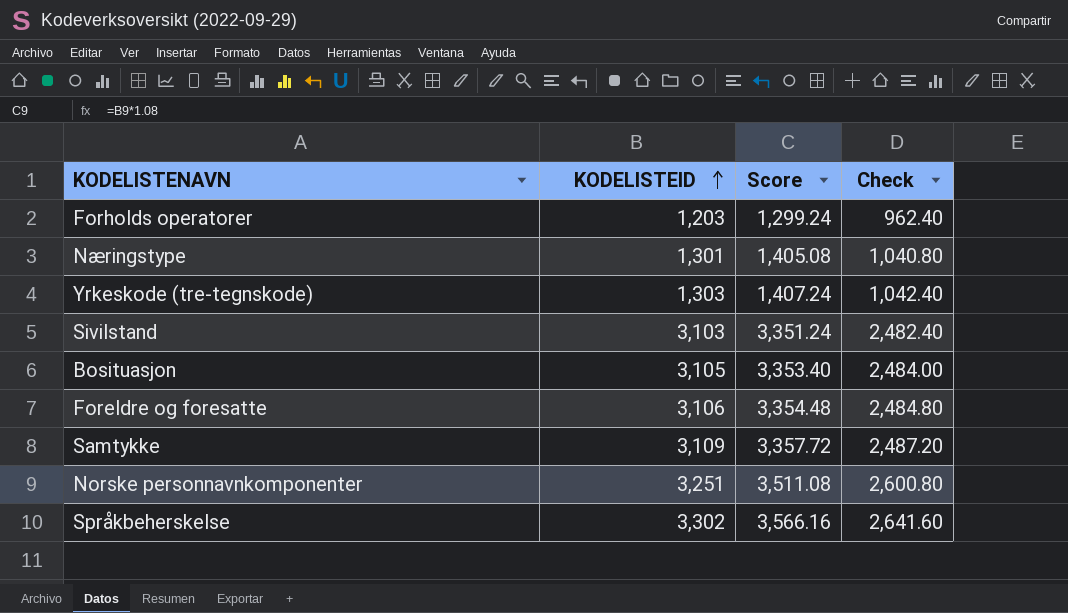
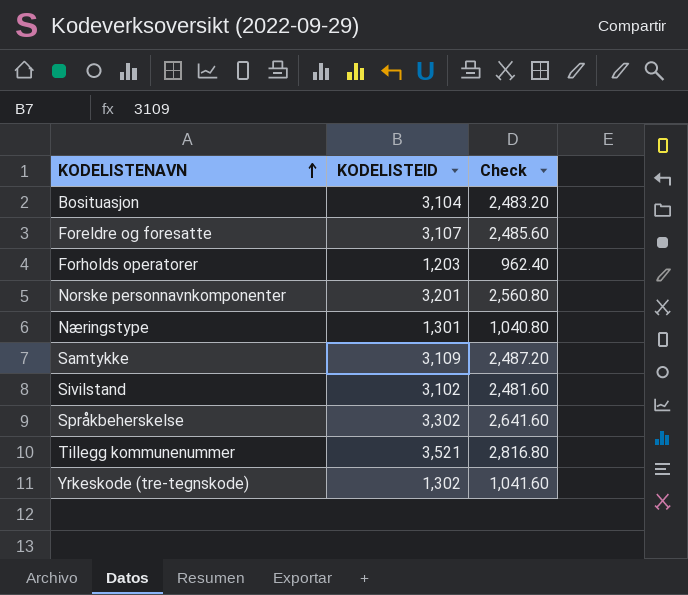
row order: KODELISTEID ascending -> KODELISTENAVN ascending
column Score | formula: [KODELISTEID] * 1.08 -> none
Bosituasjon | KODELISTEID: 3,105 -> 3,104
Bosituasjon | Check: 2,484.00 -> 2,483.20
Foreldre og foresatte | KODELISTEID: 3,106 -> 3,107
Foreldre og foresatte | Check: 2,484.80 -> 2,485.60
Norske personnavnkomponenter | KODELISTEID: 3,251 -> 3,201
Norske personnavnkomponenter | Check: 2,600.80 -> 2,560.80
Sivilstand | KODELISTEID: 3,103 -> 3,102
Sivilstand | Check: 2,482.40 -> 2,481.60
row Tillegg kommunenummer: none -> 3,521 | 2,816.80
Yrkeskode (tre-tegnskode) | KODELISTEID: 1,303 -> 1,302
Yrkeskode (tre-tegnskode) | Check: 1,042.40 -> 1,041.60

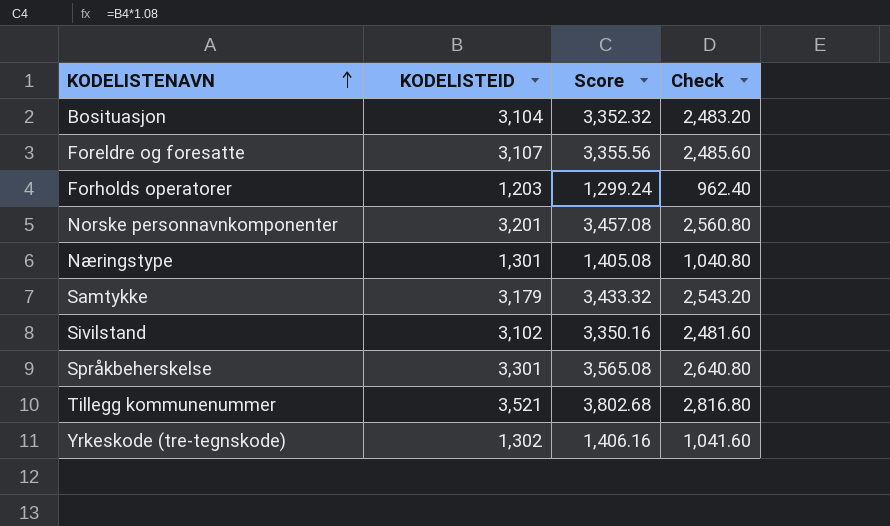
column Score | formula: none -> [KODELISTEID] * 1.08
Samtykke | KODELISTEID: 3,109 -> 3,179
Samtykke | Check: 2,487.20 -> 2,543.20
Språkbeherskelse | KODELISTEID: 3,302 -> 3,301
Språkbeherskelse | Check: 2,641.60 -> 2,640.80

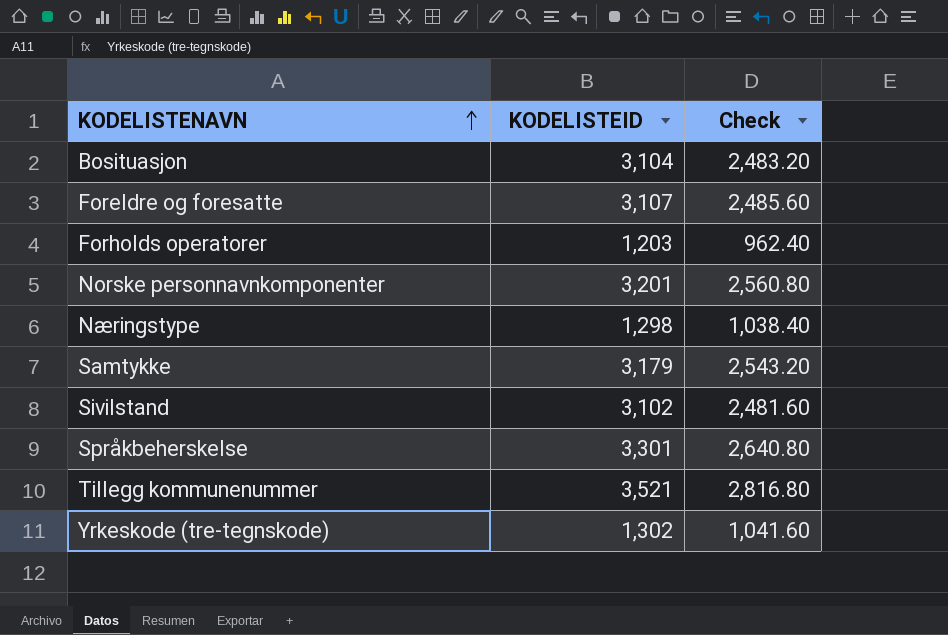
column Score | formula: [KODELISTEID] * 1.08 -> none
Næringstype | KODELISTEID: 1,301 -> 1,298
Næringstype | Check: 1,040.80 -> 1,038.40

